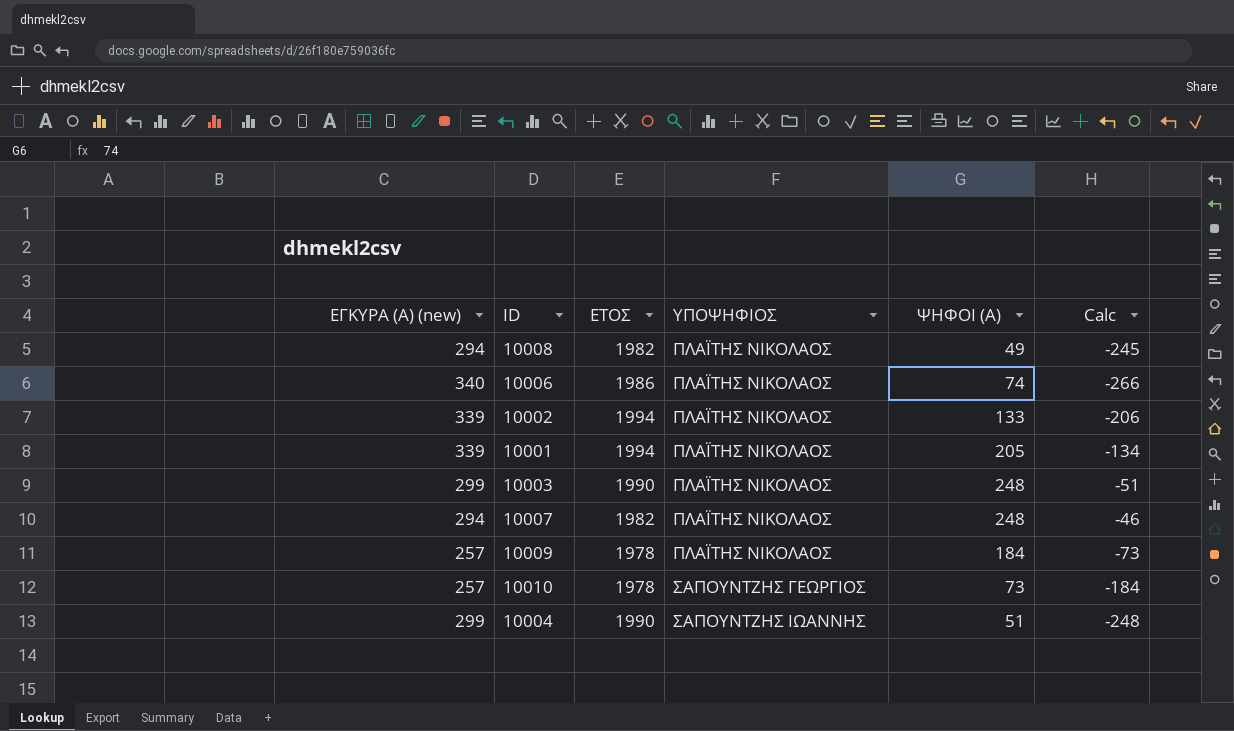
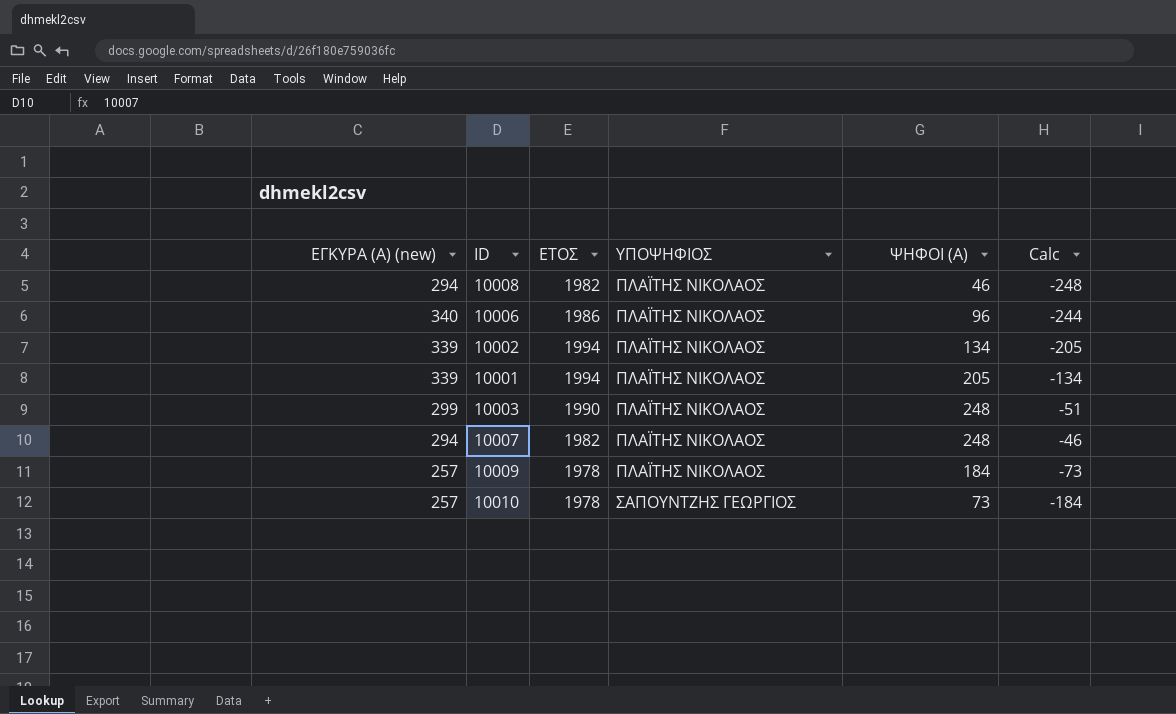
row 10004: 299 | 1990 | ΣΑΠΟΥΝΤΖΗΣ ΙΩΑΝΝΗΣ | 51 | -248 -> none
10008 | ΨΗΦΟΙ (Α): 49 -> 46
10008 | Calc: -245 -> -248
10006 | ΨΗΦΟΙ (Α): 74 -> 96
10006 | Calc: -266 -> -244
10002 | ΨΗΦΟΙ (Α): 133 -> 134
10002 | Calc: -206 -> -205

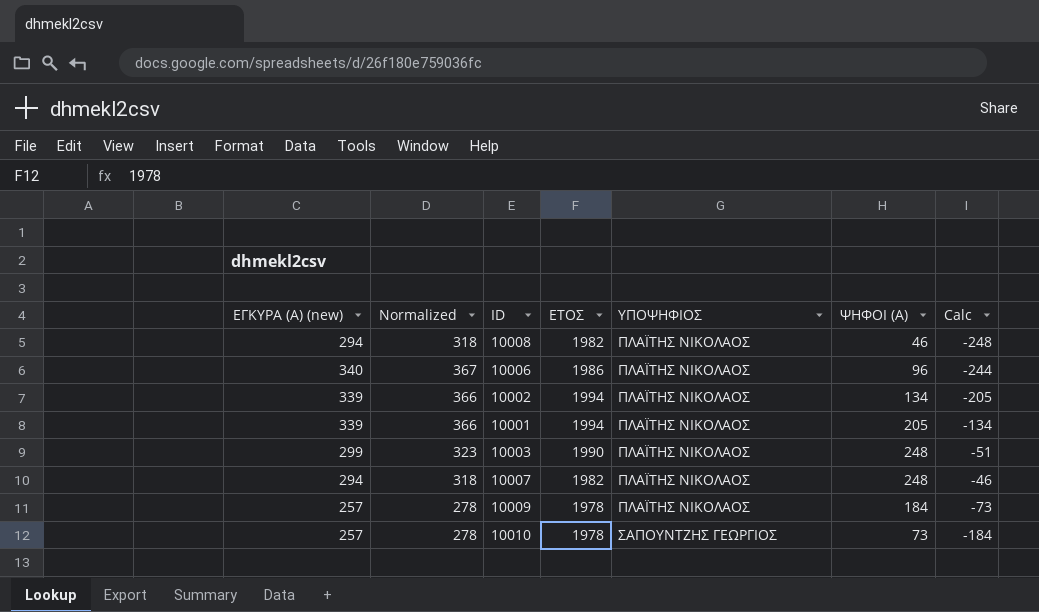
column Normalized | formula: none -> [ΕΓΚΥΡΑ (Α) (new)] * 1.08

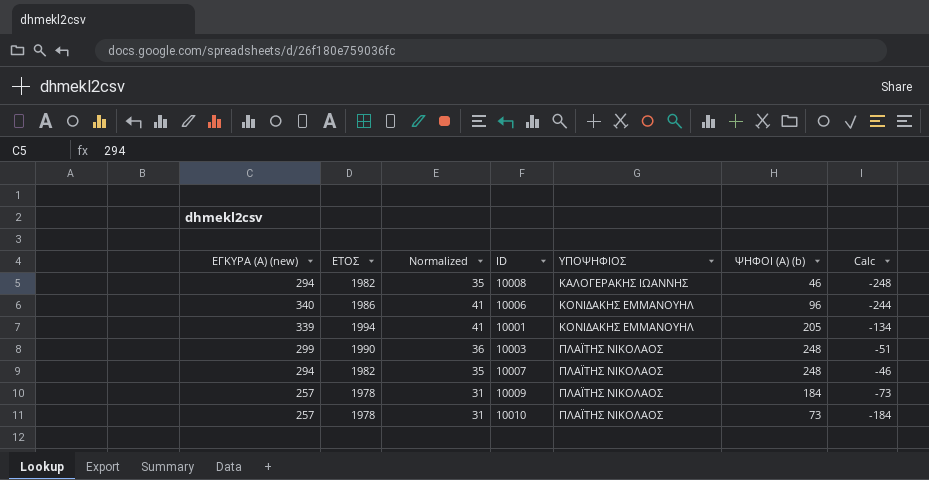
column ΕΤΟΣ | position: 4 -> 2
column Normalized | formula: [ΕΓΚΥΡΑ (Α) (new)] * 1.08 -> [ΕΓΚΥΡΑ (Α) (new)] * 0.12
column name: ΨΗΦΟΙ (Α) -> ΨΗΦΟΙ (Α) (b)
row 10002: 339 | 366 | 1994 | ΠΛΑΪΤΗΣ ΝΙΚΟΛΑΟΣ | 134 | -205 -> none
10008 | ΥΠΟΨΗΦΙΟΣ: ΠΛΑΪΤΗΣ ΝΙΚΟΛΑΟΣ -> ΚΑΛΟΓΕΡΑΚΗΣ ΙΩΑΝΝΗΣ
10006 | ΥΠΟΨΗΦΙΟΣ: ΠΛΑΪΤΗΣ ΝΙΚΟΛΑΟΣ -> ΚΟΝΙΔΑΚΗΣ ΕΜΜΑΝΟΥΗΛ
10001 | ΥΠΟΨΗΦΙΟΣ: ΠΛΑΪΤΗΣ ΝΙΚΟΛΑΟΣ -> ΚΟΝΙΔΑΚΗΣ ΕΜΜΑΝΟΥΗΛ
10010 | ΥΠΟΨΗΦΙΟΣ: ΣΑΠΟΥΝΤΖΗΣ ΓΕΩΡΓΙΟΣ -> ΠΛΑΪΤΗΣ ΝΙΚΟΛΑΟΣ

